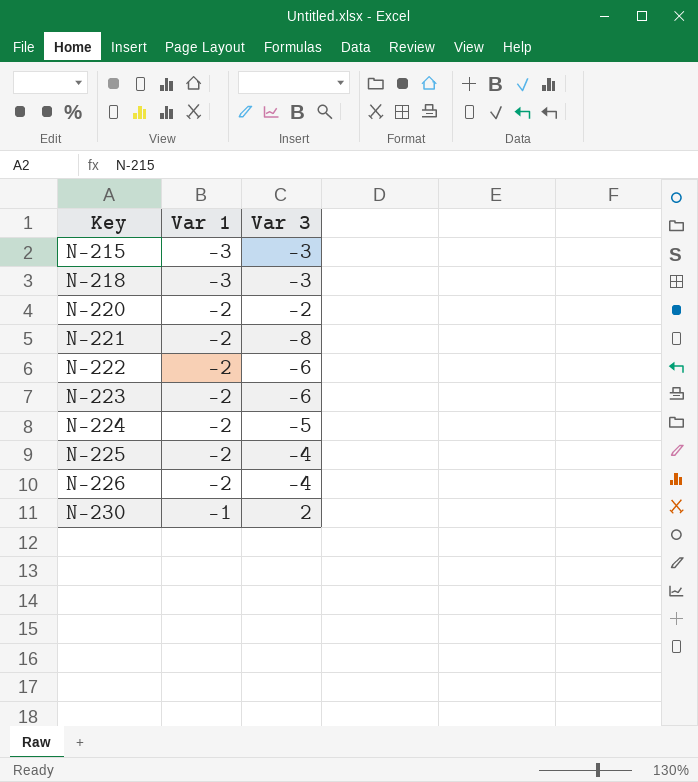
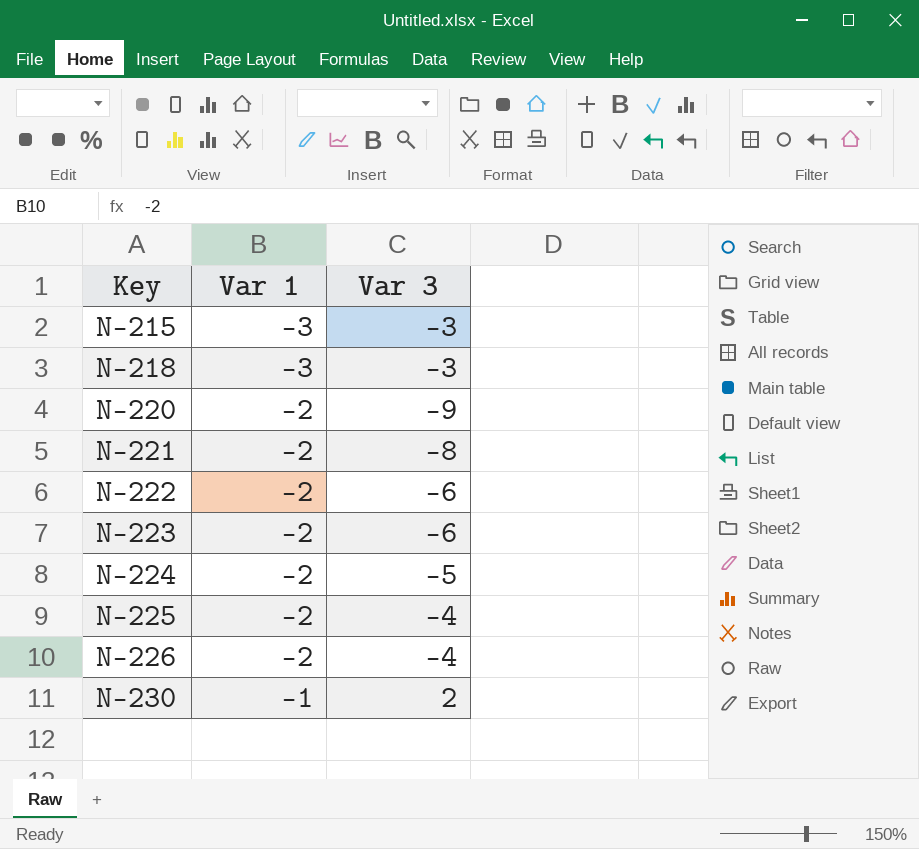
N-220 | Var 3: -2 -> -9

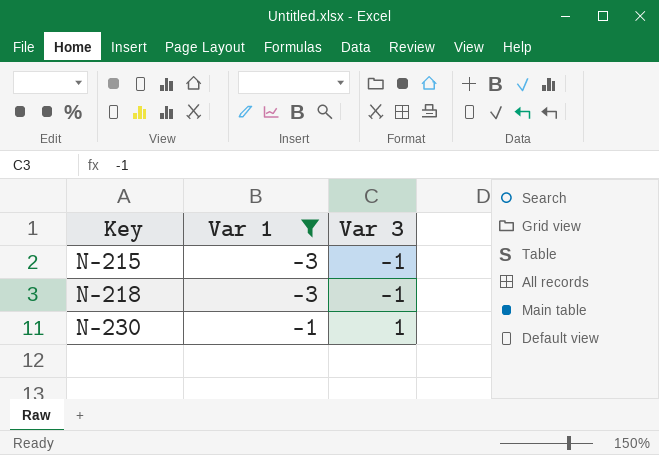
filter: none -> Var 1 != -2
N-215 | Var 3: -3 -> -1
N-218 | Var 3: -3 -> -1
N-230 | Var 3: 2 -> 1

